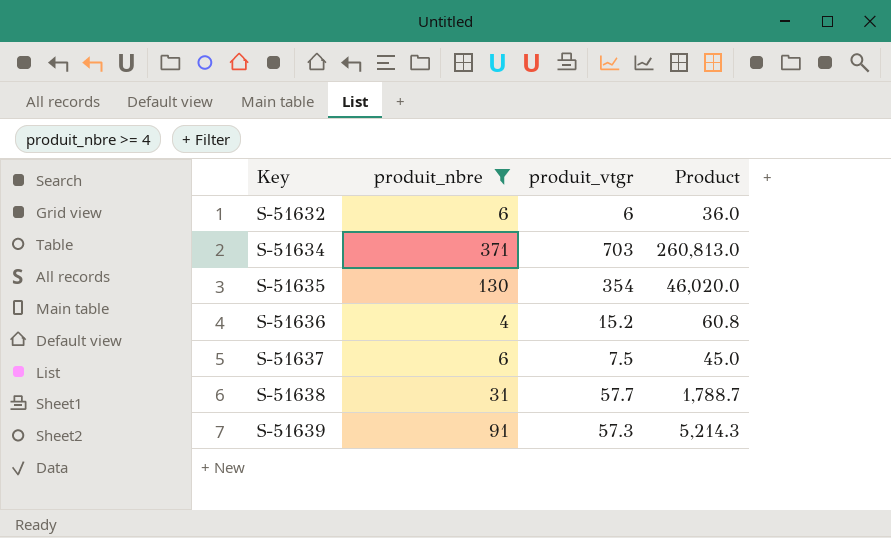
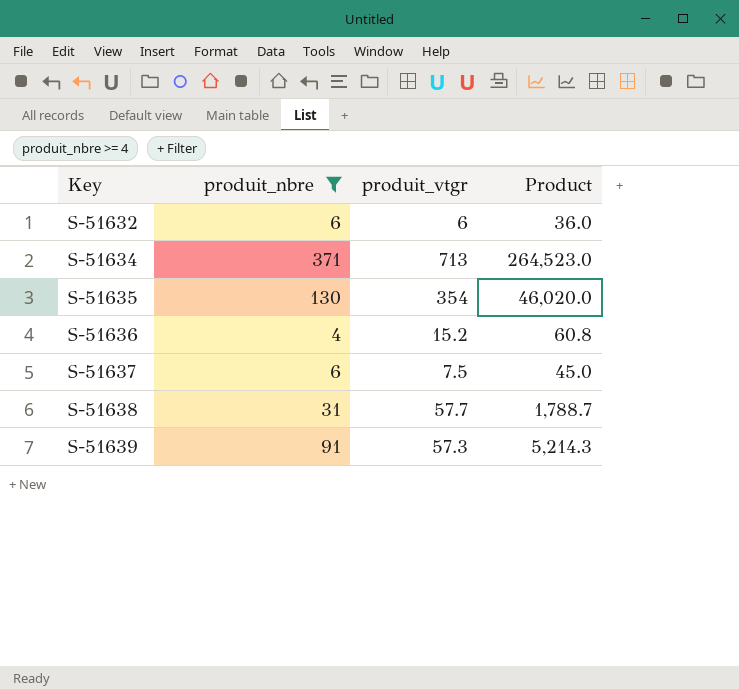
S-51634 | produit_vtgr: 703 -> 713
S-51634 | Product: 260,813.0 -> 264,523.0

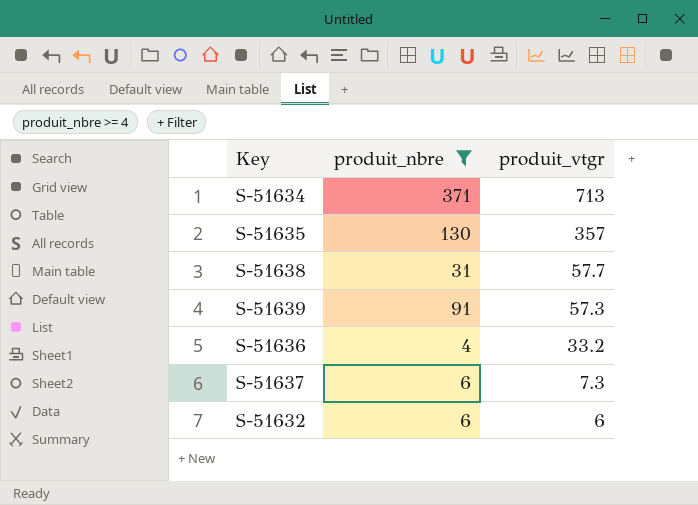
row order: Key ascending -> produit_vtgr descending
column Product | formula: [produit_nbre] * [produit_vtgr] -> none
S-51635 | produit_vtgr: 354 -> 357
S-51636 | produit_vtgr: 15.2 -> 33.2
S-51637 | produit_vtgr: 7.5 -> 7.3

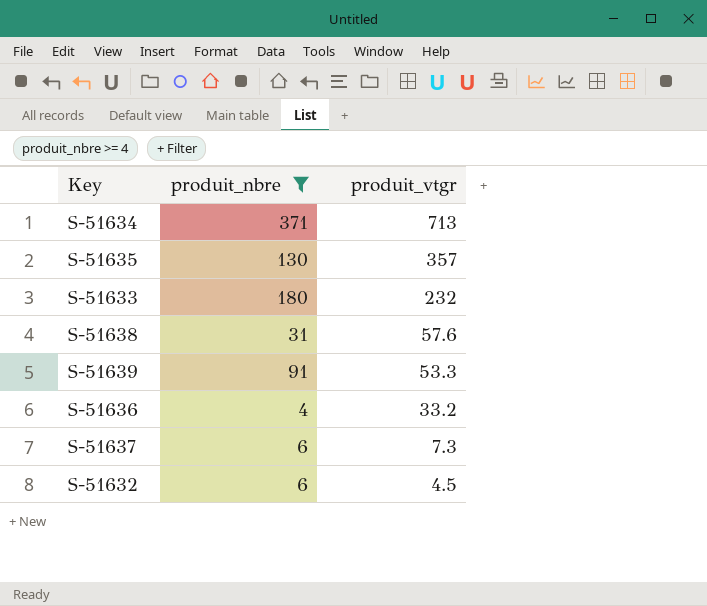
row S-51633: none -> 180 | 232
S-51638 | produit_vtgr: 57.7 -> 57.6
S-51639 | produit_vtgr: 57.3 -> 53.3
S-51632 | produit_vtgr: 6 -> 4.5

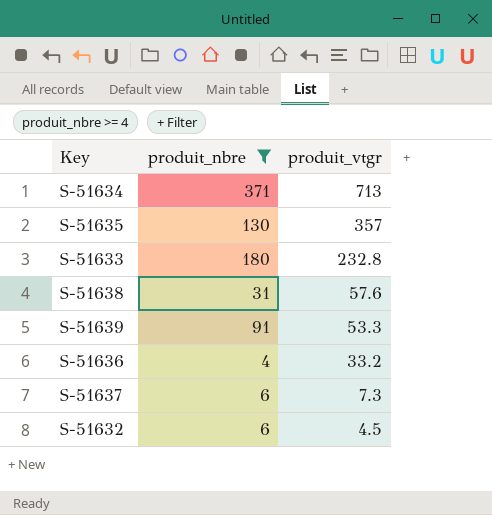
S-51633 | produit_vtgr: 232 -> 232.8

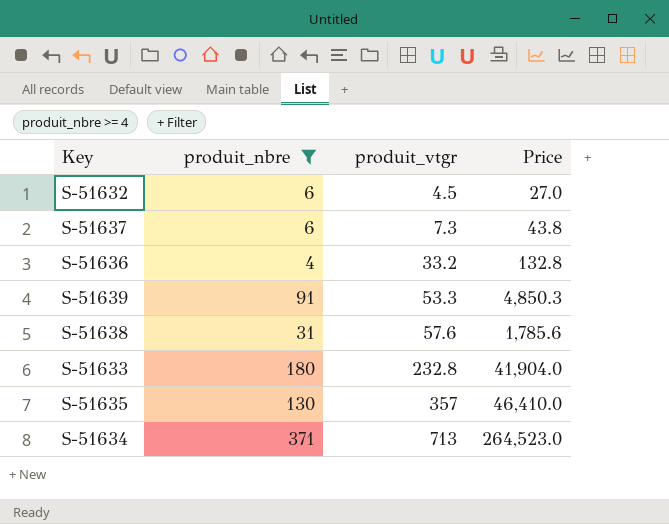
row order: produit_vtgr descending -> produit_vtgr ascending
column Price | formula: none -> [produit_nbre] * [produit_vtgr]

